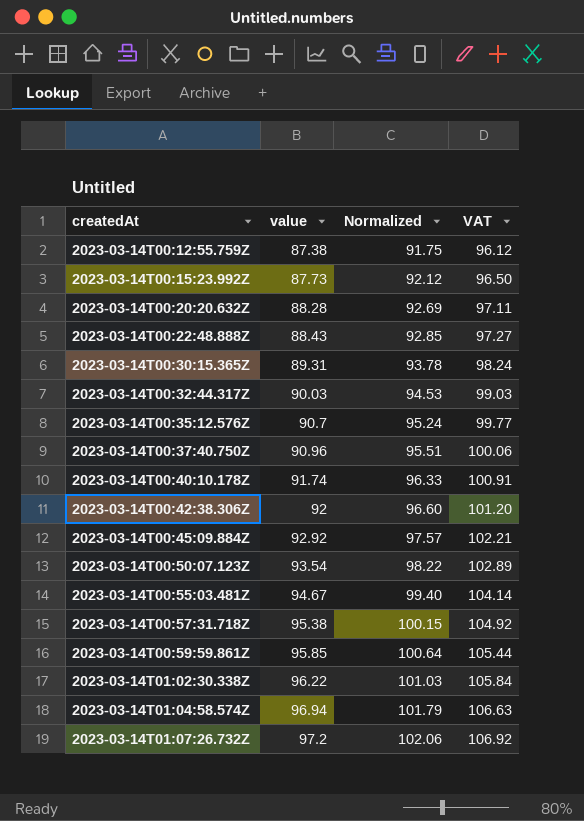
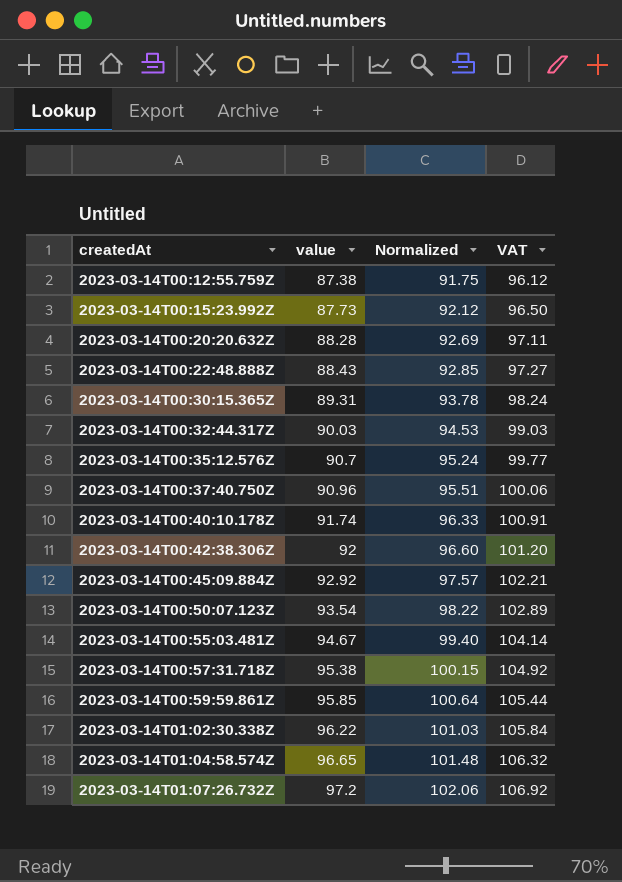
2023-03-14T01:04:58.574Z | value: 96.94 -> 96.65
2023-03-14T01:04:58.574Z | Normalized: 101.79 -> 101.48
2023-03-14T01:04:58.574Z | VAT: 106.63 -> 106.32

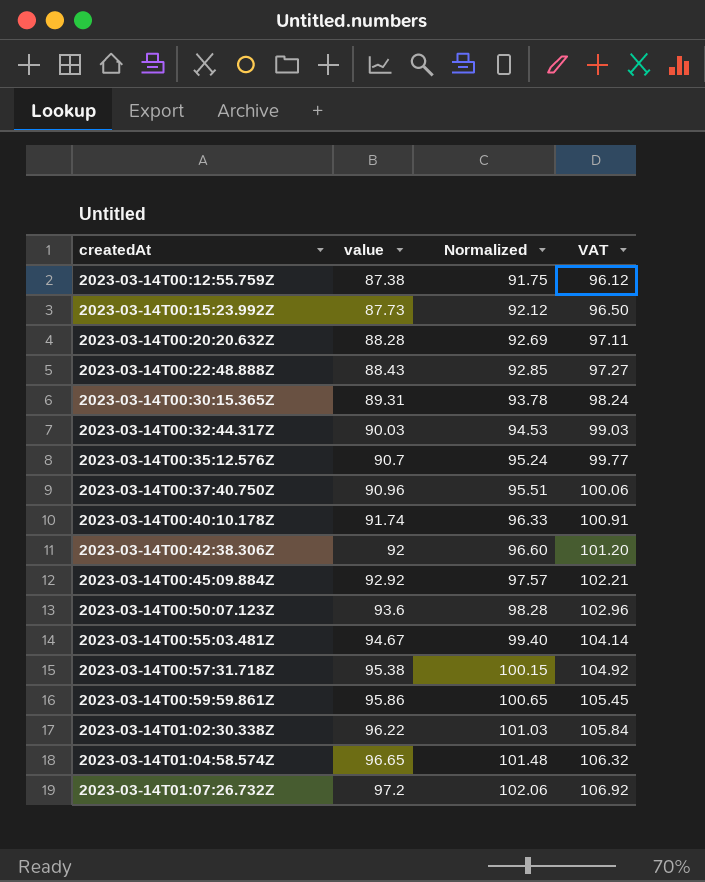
2023-03-14T00:50:07.123Z | value: 93.54 -> 93.6
2023-03-14T00:50:07.123Z | Normalized: 98.22 -> 98.28
2023-03-14T00:50:07.123Z | VAT: 102.89 -> 102.96
2023-03-14T00:59:59.861Z | value: 95.85 -> 95.86
2023-03-14T00:59:59.861Z | Normalized: 100.64 -> 100.65
2023-03-14T00:59:59.861Z | VAT: 105.44 -> 105.45

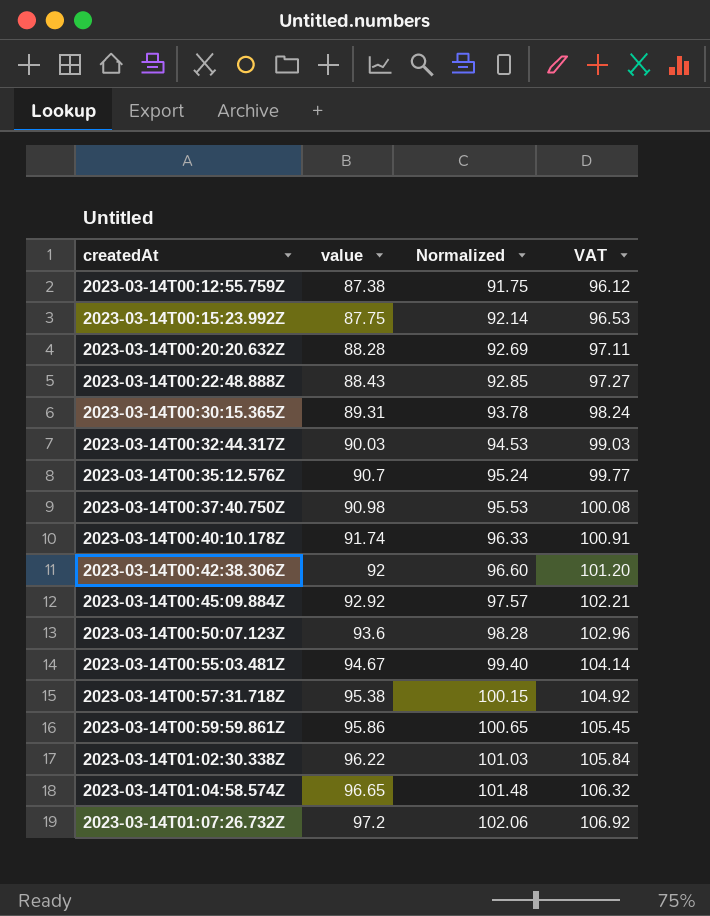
2023-03-14T00:15:23.992Z | value: 87.73 -> 87.75
2023-03-14T00:15:23.992Z | Normalized: 92.12 -> 92.14
2023-03-14T00:15:23.992Z | VAT: 96.50 -> 96.53
2023-03-14T00:37:40.750Z | value: 90.96 -> 90.98
2023-03-14T00:37:40.750Z | Normalized: 95.51 -> 95.53
2023-03-14T00:37:40.750Z | VAT: 100.06 -> 100.08

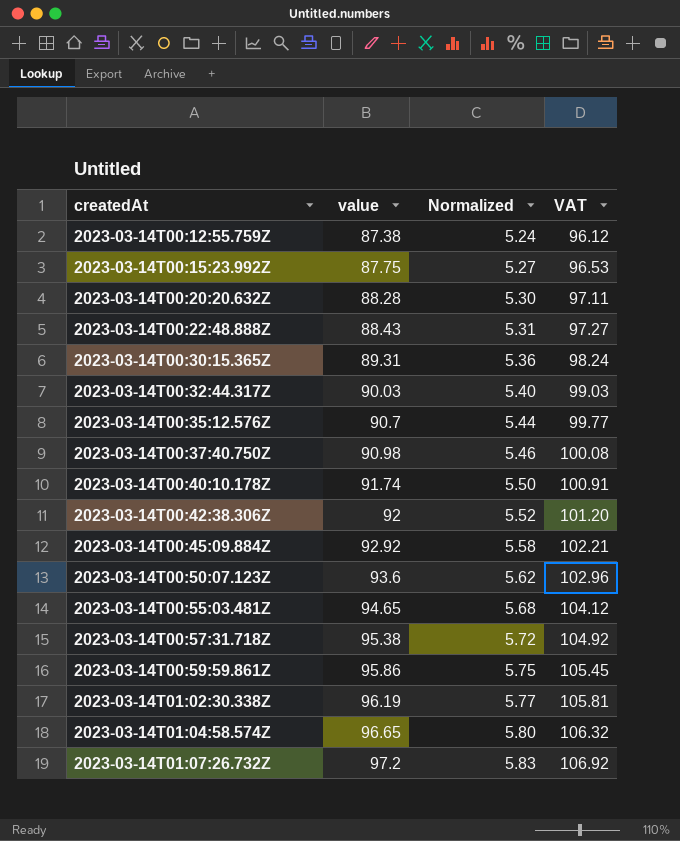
column Normalized | formula: [value] * 1.05 -> [value] * 0.06
2023-03-14T00:55:03.481Z | value: 94.67 -> 94.65
2023-03-14T00:55:03.481Z | VAT: 104.14 -> 104.12
2023-03-14T01:02:30.338Z | value: 96.22 -> 96.19
2023-03-14T01:02:30.338Z | VAT: 105.84 -> 105.81

